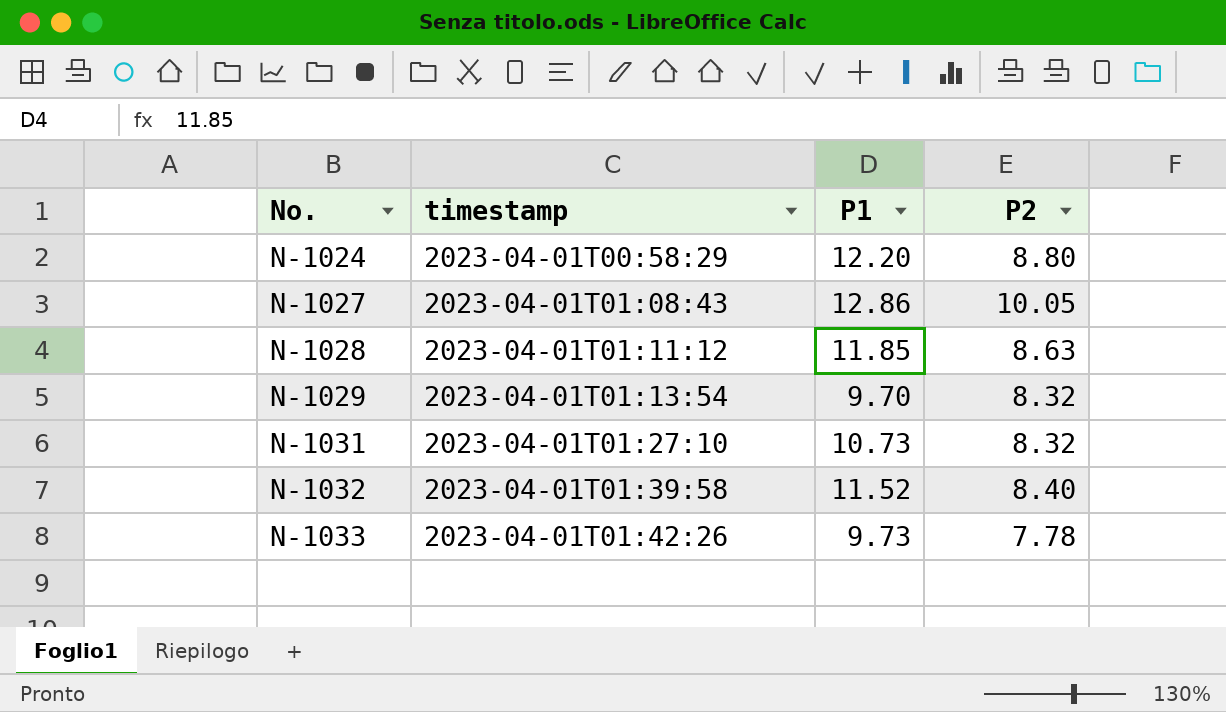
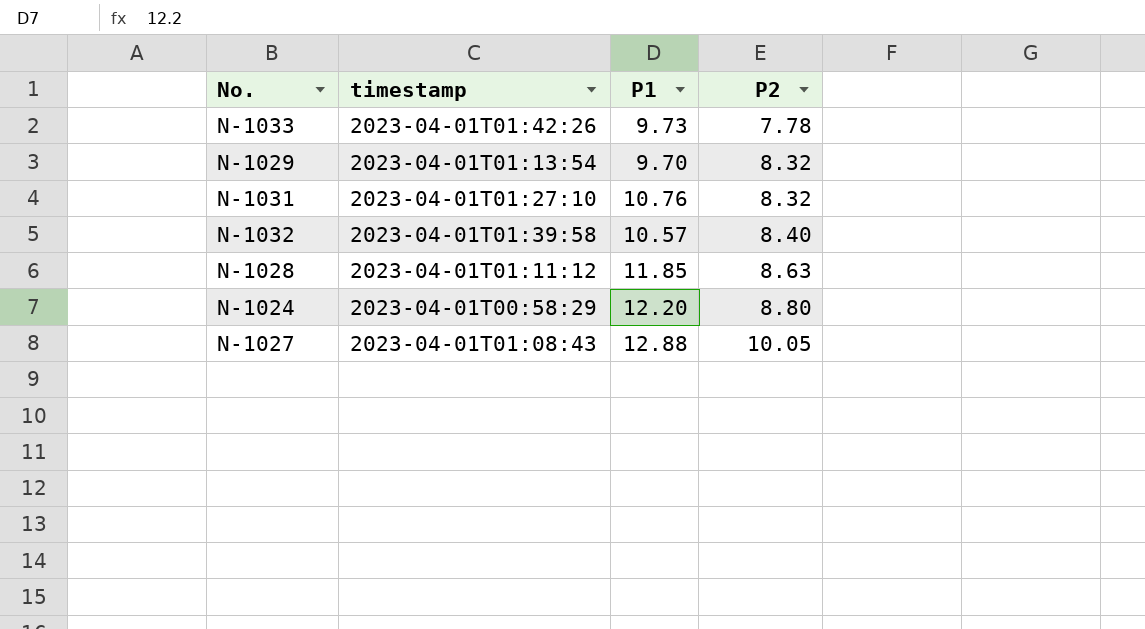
row order: No. ascending -> P2 ascending
N-1031 | P1: 10.73 -> 10.76
N-1032 | P1: 11.52 -> 10.57
N-1027 | P1: 12.86 -> 12.88

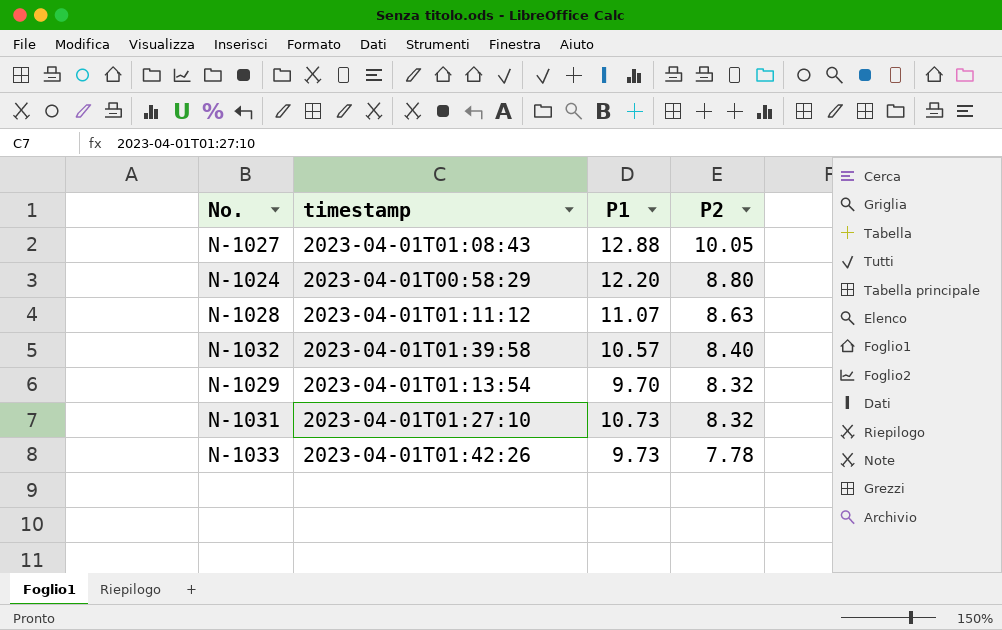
row order: P2 ascending -> P2 descending
N-1028 | P1: 11.85 -> 11.07
N-1031 | P1: 10.76 -> 10.73

